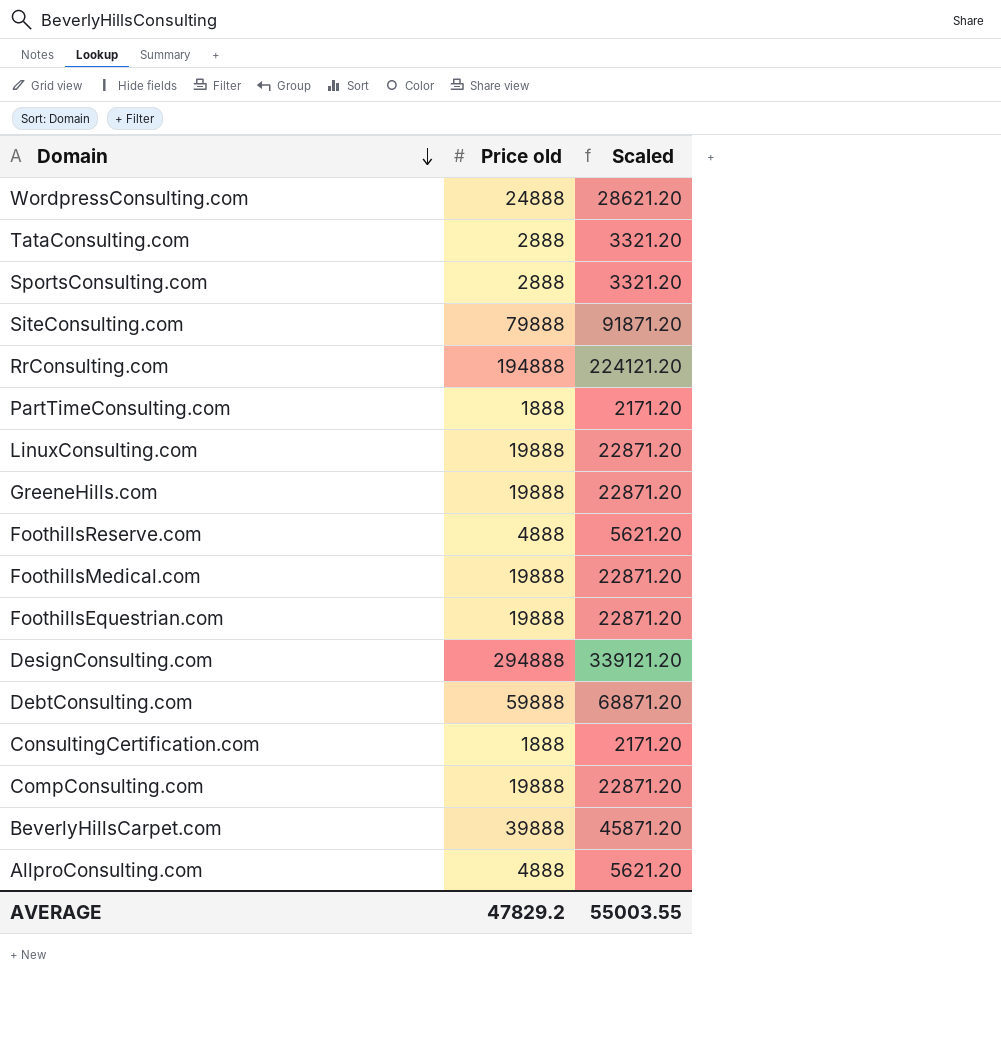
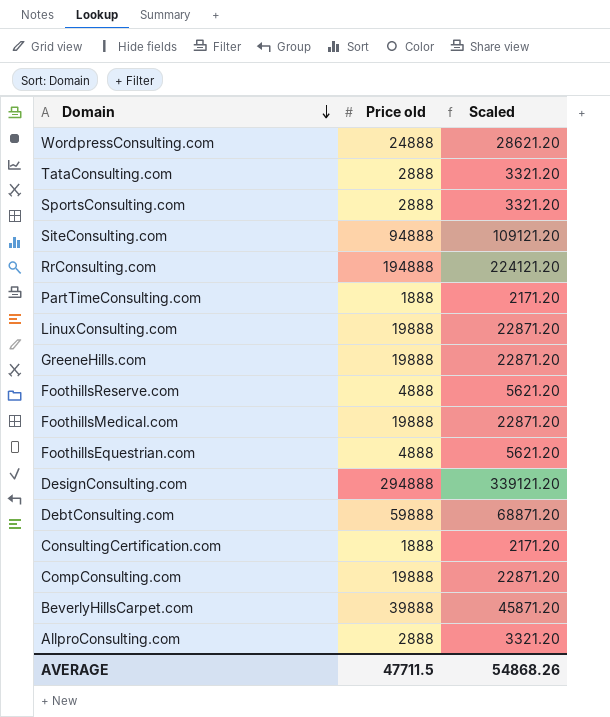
SiteConsulting.com | Price old: 79888 -> 94888
SiteConsulting.com | Scaled: 91871.20 -> 109121.20
FoothillsEquestrian.com | Price old: 19888 -> 4888
FoothillsEquestrian.com | Scaled: 22871.20 -> 5621.20
AllproConsulting.com | Price old: 4888 -> 2888
AllproConsulting.com | Scaled: 5621.20 -> 3321.20
AVERAGE | Price old: 47829.2 -> 47711.5
AVERAGE | Scaled: 55003.55 -> 54868.26

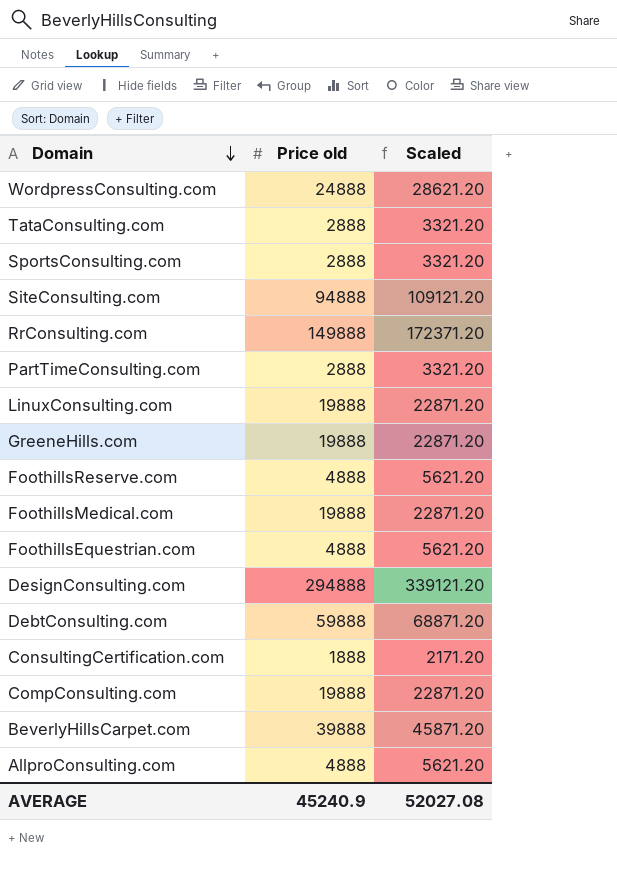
RrConsulting.com | Price old: 194888 -> 149888
RrConsulting.com | Scaled: 224121.20 -> 172371.20
PartTimeConsulting.com | Price old: 1888 -> 2888
PartTimeConsulting.com | Scaled: 2171.20 -> 3321.20
AllproConsulting.com | Price old: 2888 -> 4888
AllproConsulting.com | Scaled: 3321.20 -> 5621.20
AVERAGE | Price old: 47711.5 -> 45240.9
AVERAGE | Scaled: 54868.26 -> 52027.08

